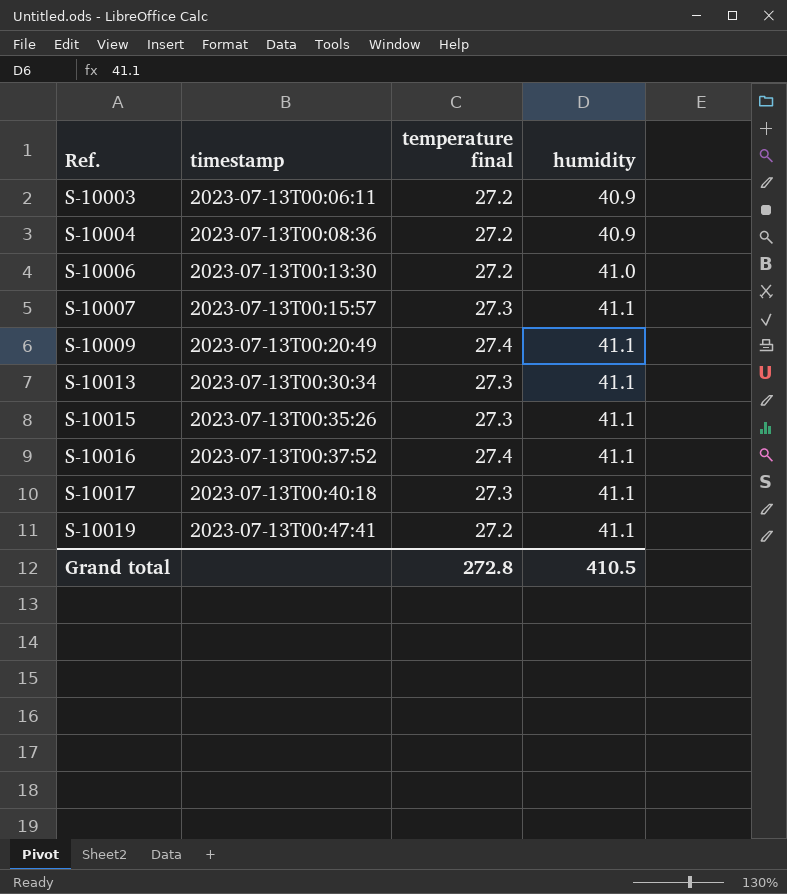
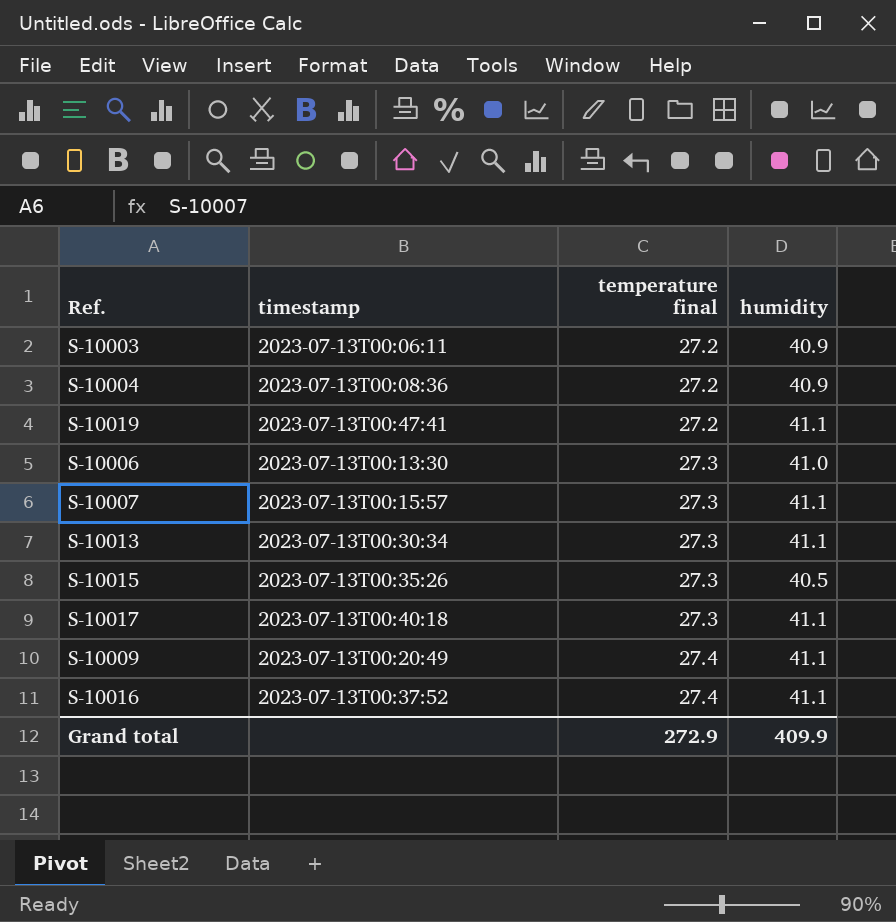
row order: Ref. ascending -> temperature final ascending
S-10006 | temperature final: 27.2 -> 27.3
S-10015 | humidity: 41.1 -> 40.5
Grand total | temperature final: 272.8 -> 272.9
Grand total | humidity: 410.5 -> 409.9

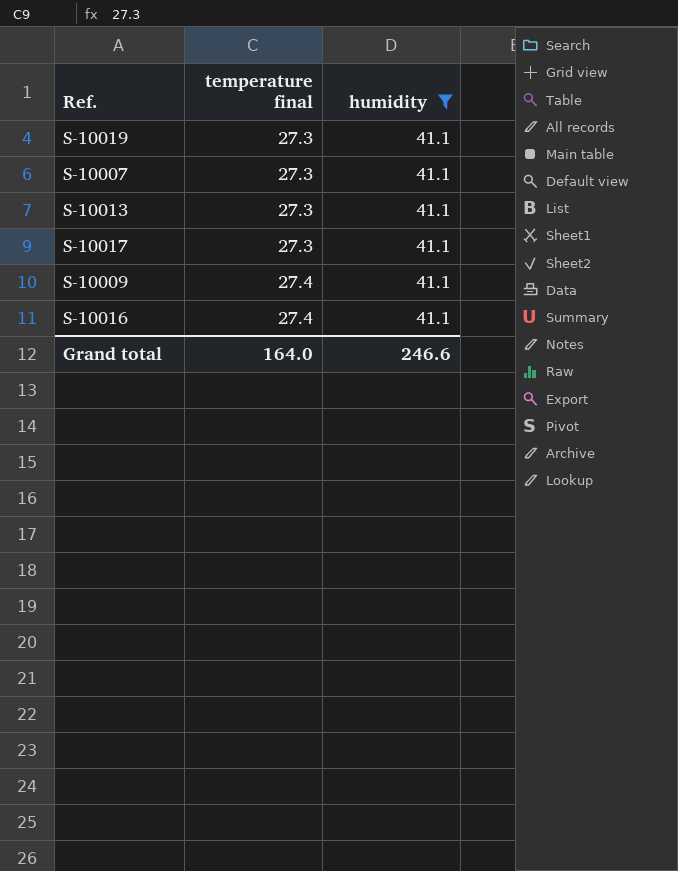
filter: none -> humidity = 41.1
column timestamp | position: 2 -> none
S-10019 | temperature final: 27.2 -> 27.3
Grand total | temperature final: 272.9 -> 164.0
Grand total | humidity: 409.9 -> 246.6

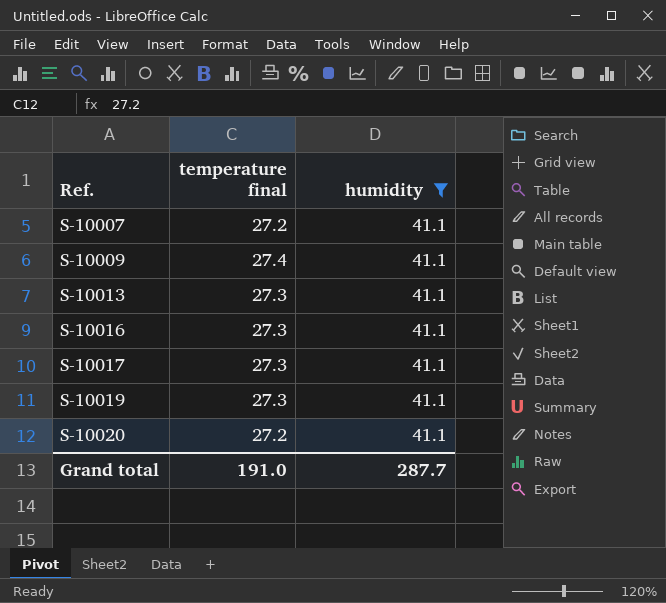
row order: temperature final ascending -> Ref. ascending
S-10007 | temperature final: 27.3 -> 27.2
S-10016 | temperature final: 27.4 -> 27.3
row S-10020: none -> 27.2 | 41.1
Grand total | temperature final: 164.0 -> 191.0
Grand total | humidity: 246.6 -> 287.7

